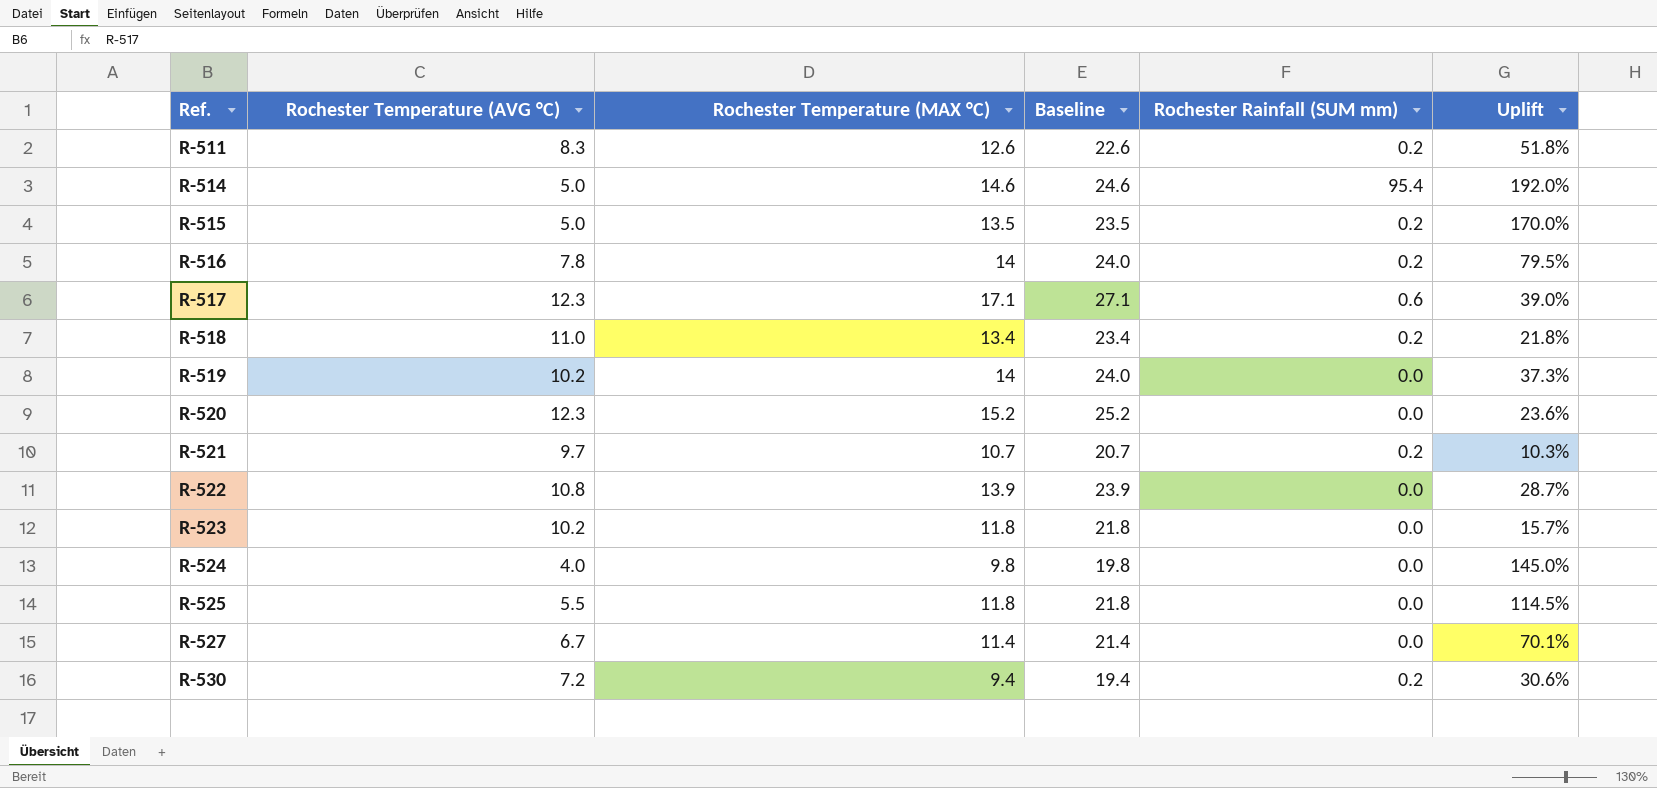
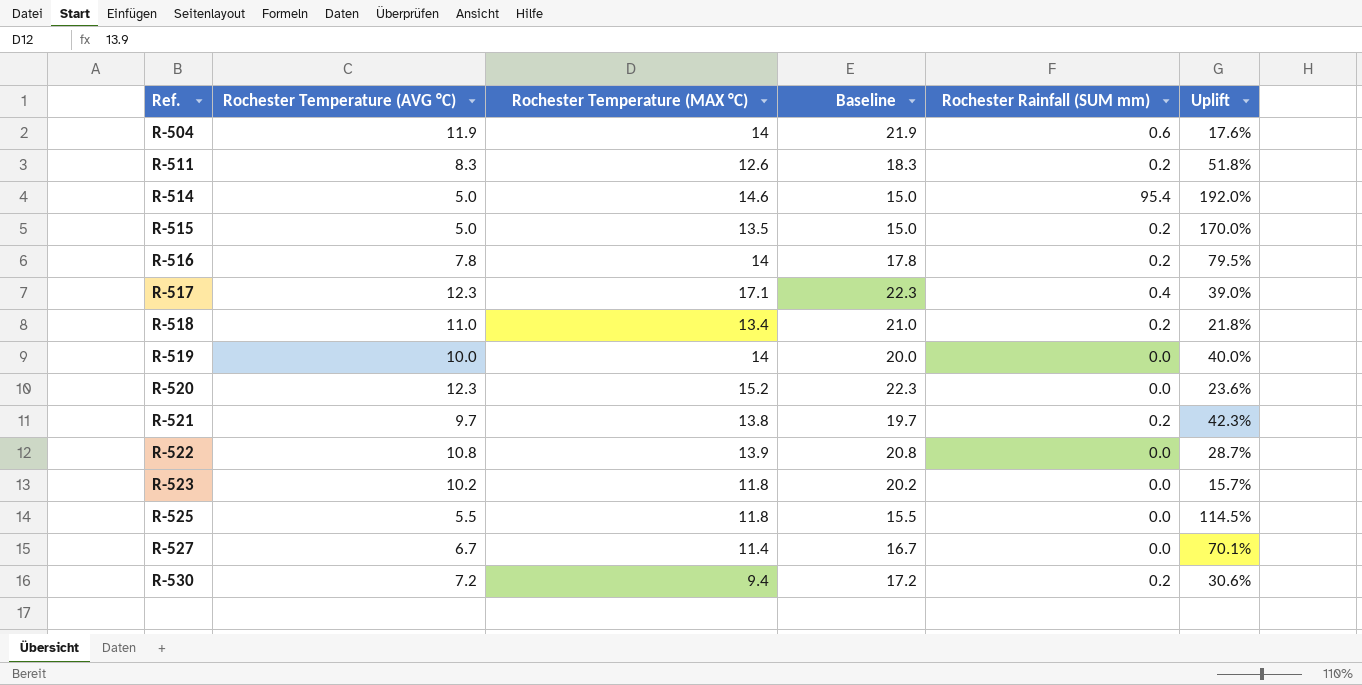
column Baseline | formula: [Rochester Temperature (MAX °C)] + 10 -> [Rochester Temperature (AVG °C)] + 10
row R-524: 4.0 | 9.8 | 19.8 | 0.0 | 145.0% -> none
row R-504: none -> 11.9 | 14 | 21.9 | 0.6 | 17.6%
R-517 | Rochester Rainfall (SUM mm): 0.6 -> 0.4
R-519 | Rochester Temperature (AVG °C): 10.2 -> 10.0
R-519 | Uplift: 37.3% -> 40.0%
R-521 | Rochester Temperature (MAX °C): 10.7 -> 13.8
R-521 | Uplift: 10.3% -> 42.3%

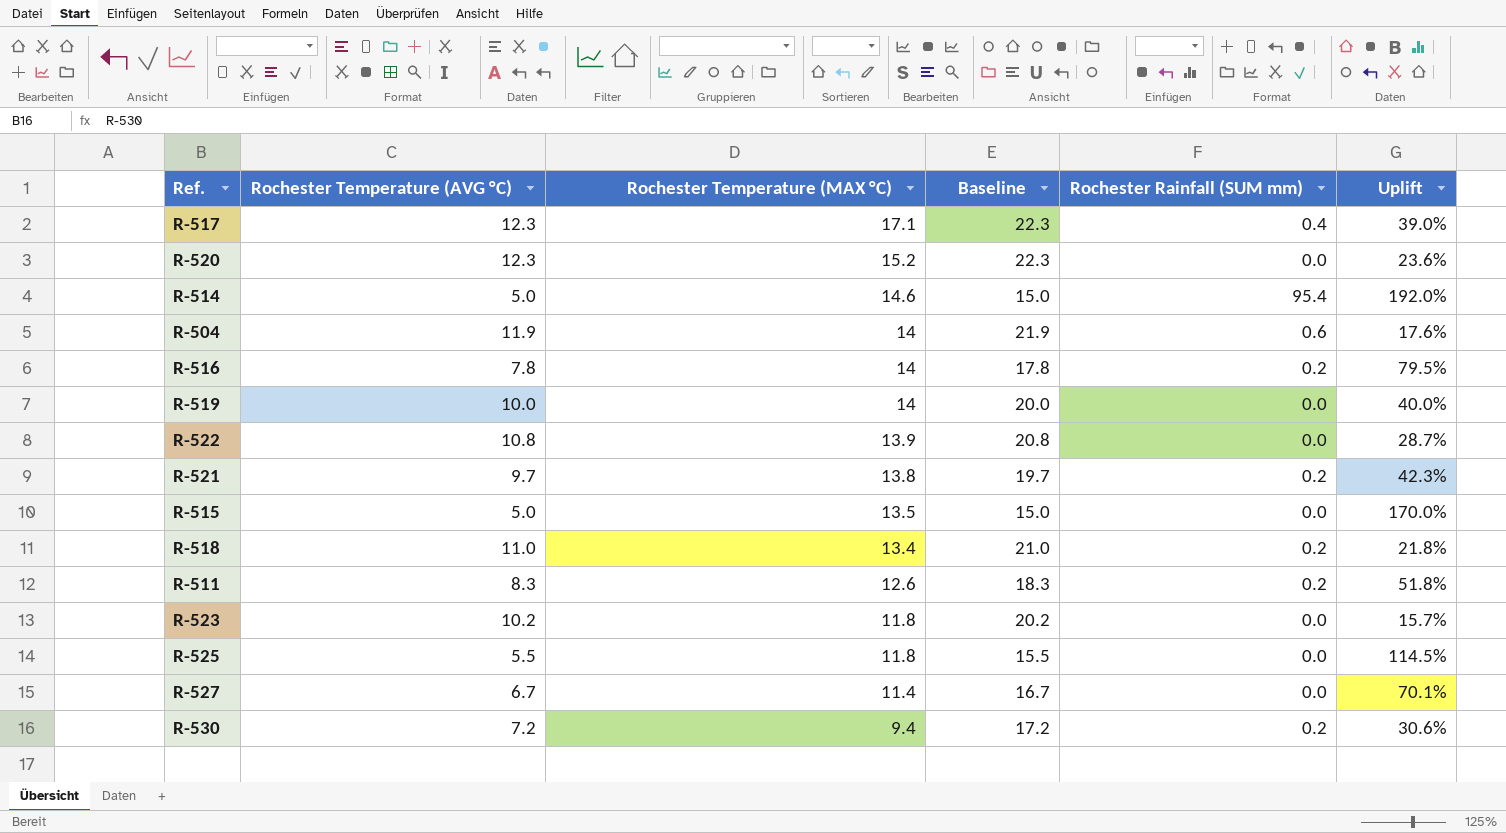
row order: Ref. ascending -> Rochester Temperature (MAX °C) descending
R-515 | Rochester Rainfall (SUM mm): 0.2 -> 0.0

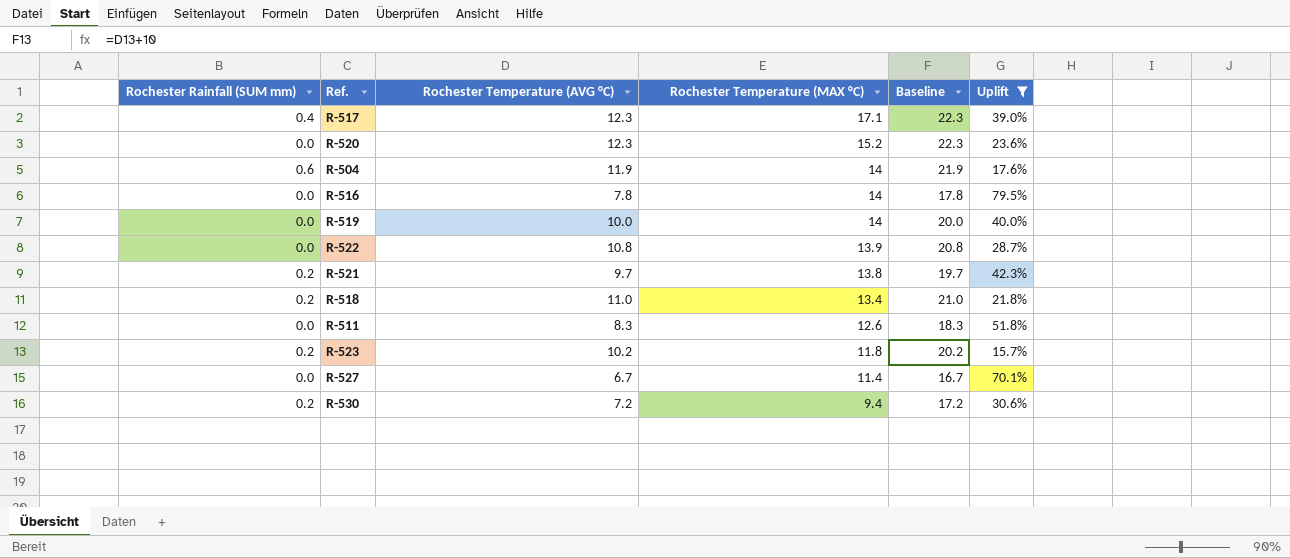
filter: none -> Uplift <= 79.5%
column Rochester Rainfall (SUM mm) | position: 5 -> 1
R-516 | Rochester Rainfall (SUM mm): 0.2 -> 0.0
R-511 | Rochester Rainfall (SUM mm): 0.2 -> 0.0
R-523 | Rochester Rainfall (SUM mm): 0.0 -> 0.2

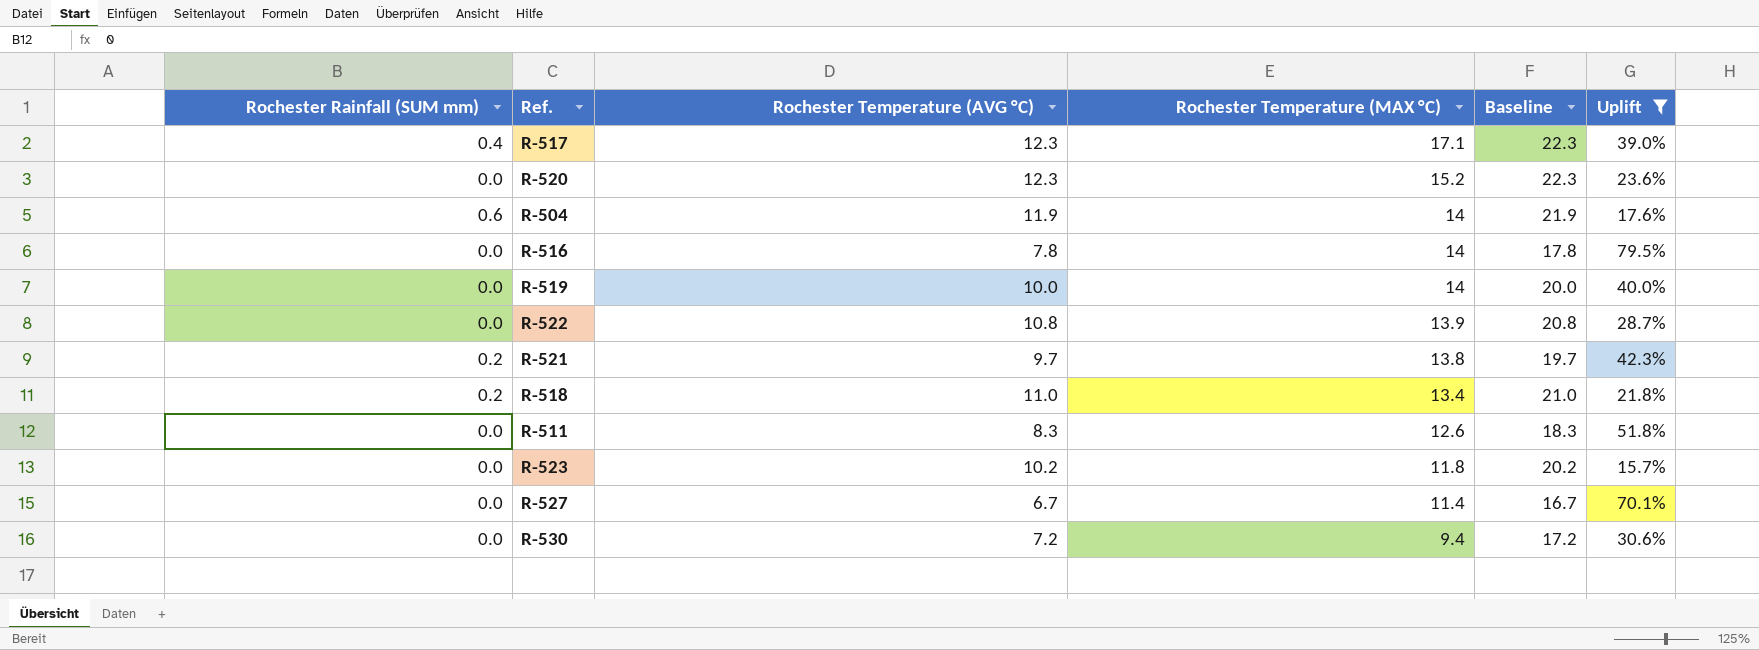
R-523 | Rochester Rainfall (SUM mm): 0.2 -> 0.0
R-530 | Rochester Rainfall (SUM mm): 0.2 -> 0.0

